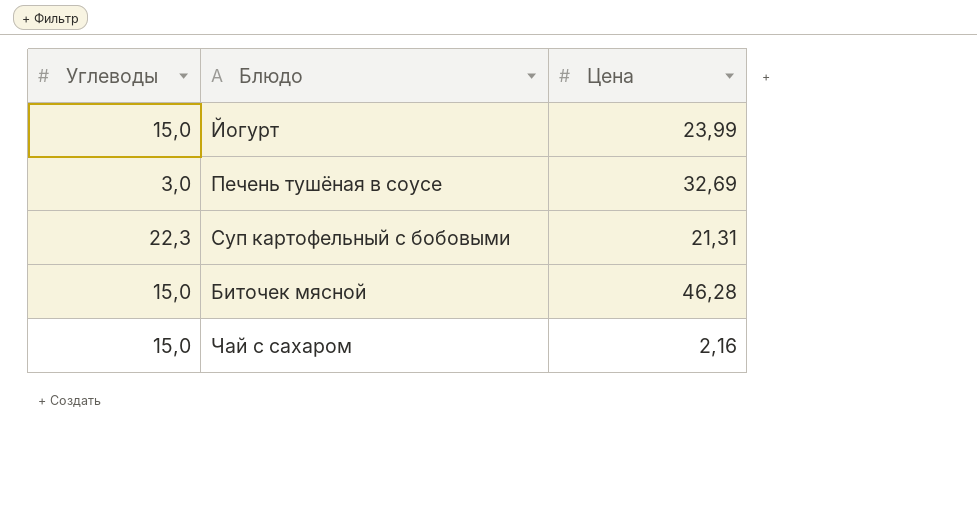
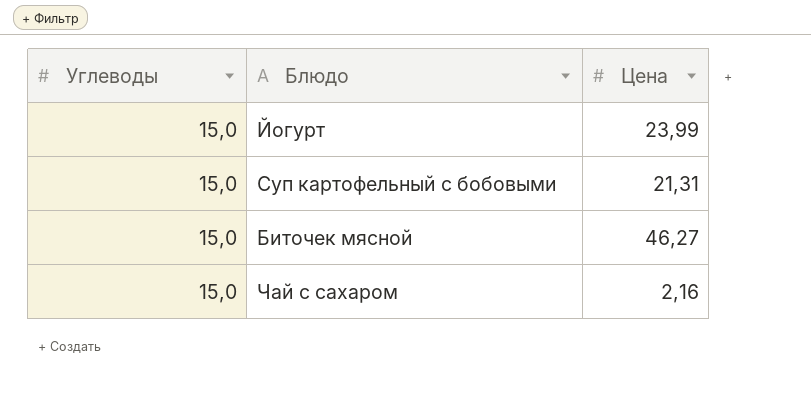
row Печень тушёная в соусе: 3,0 | 32,69 -> none
Суп картофельный с бобовыми | Углеводы: 22,3 -> 15,0
Биточек мясной | Цена: 46,28 -> 46,27

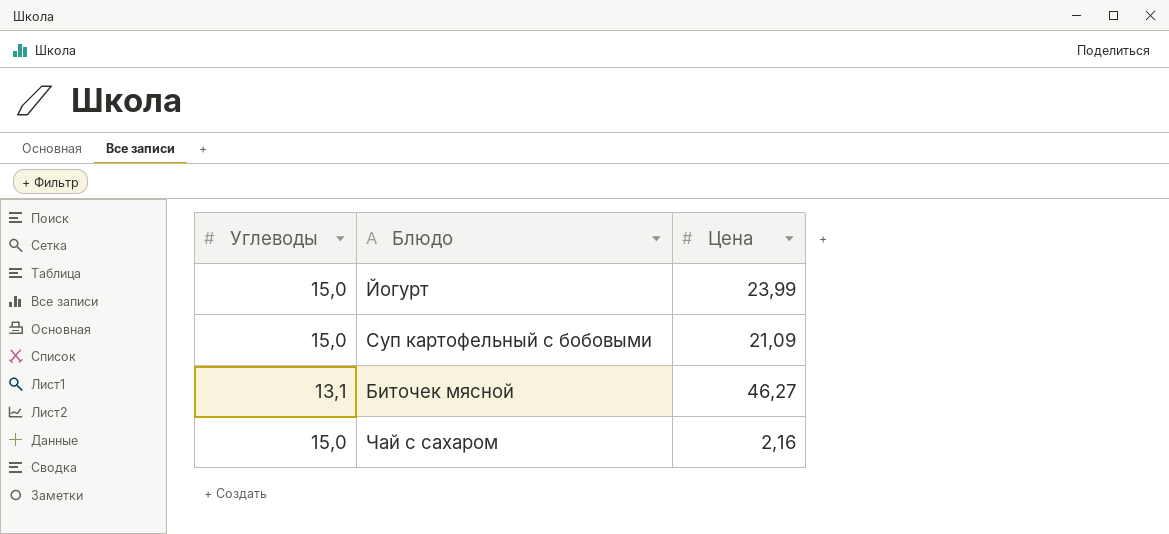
Суп картофельный с бобовыми | Цена: 21,31 -> 21,09
Биточек мясной | Углеводы: 15,0 -> 13,1

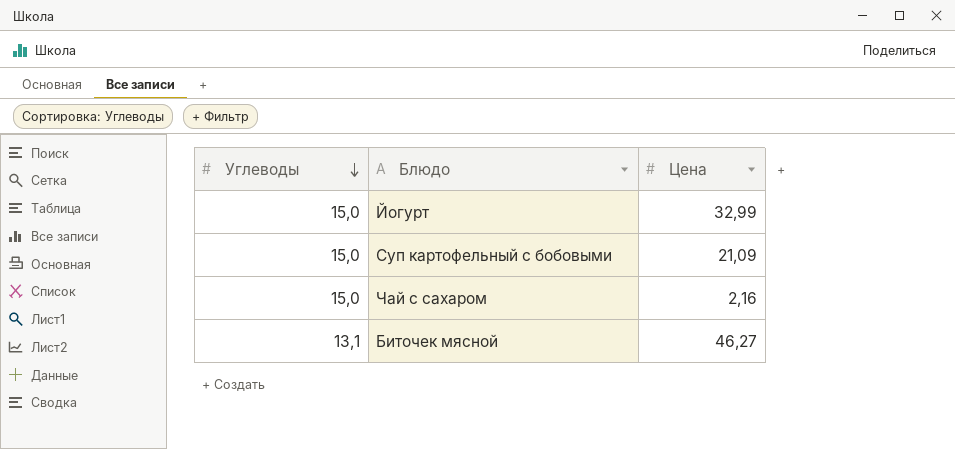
row order: none -> Углеводы descending
Йогурт | Цена: 23,99 -> 32,99

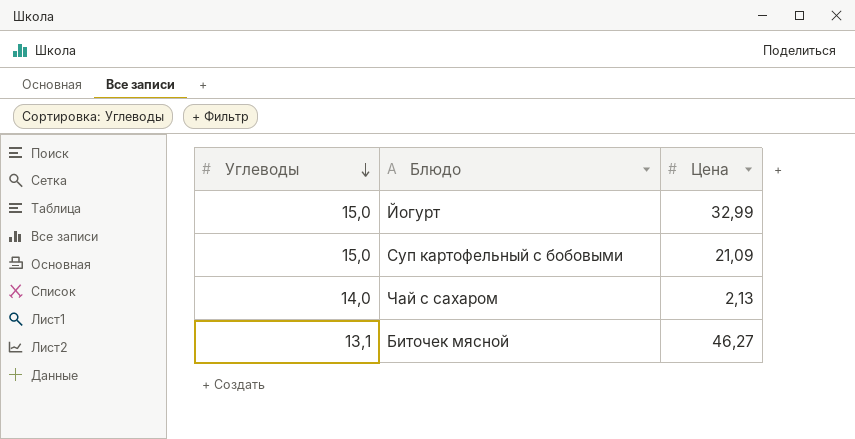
Чай с сахаром | Углеводы: 15,0 -> 14,0
Чай с сахаром | Цена: 2,16 -> 2,13

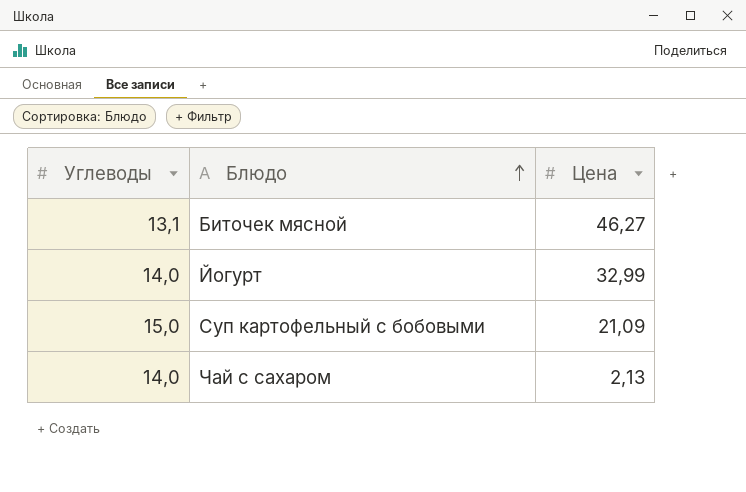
row order: Углеводы descending -> Блюдо ascending
Йогурт | Углеводы: 15,0 -> 14,0

